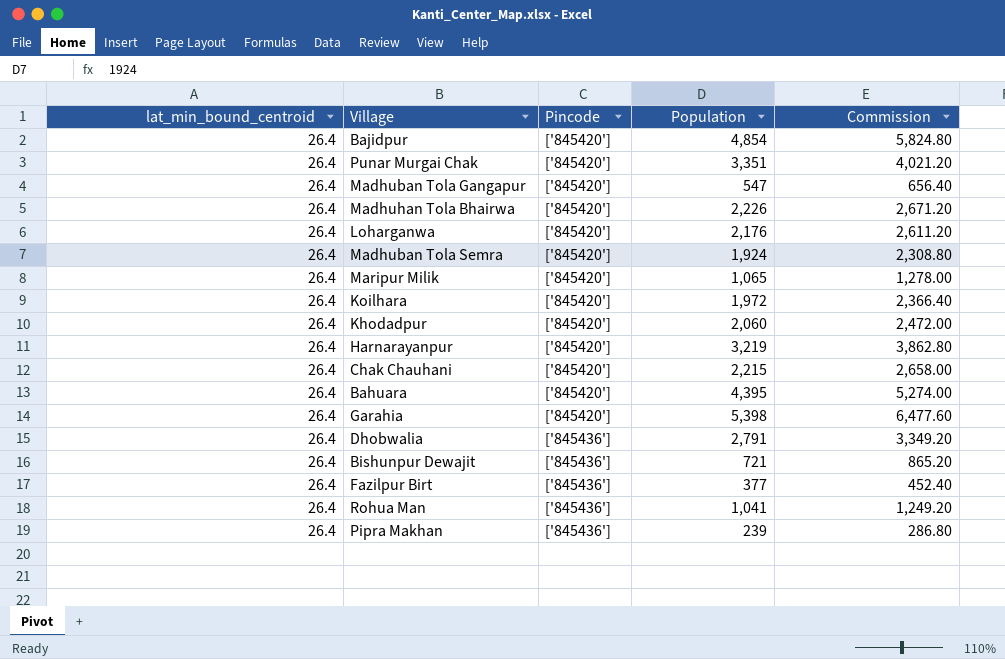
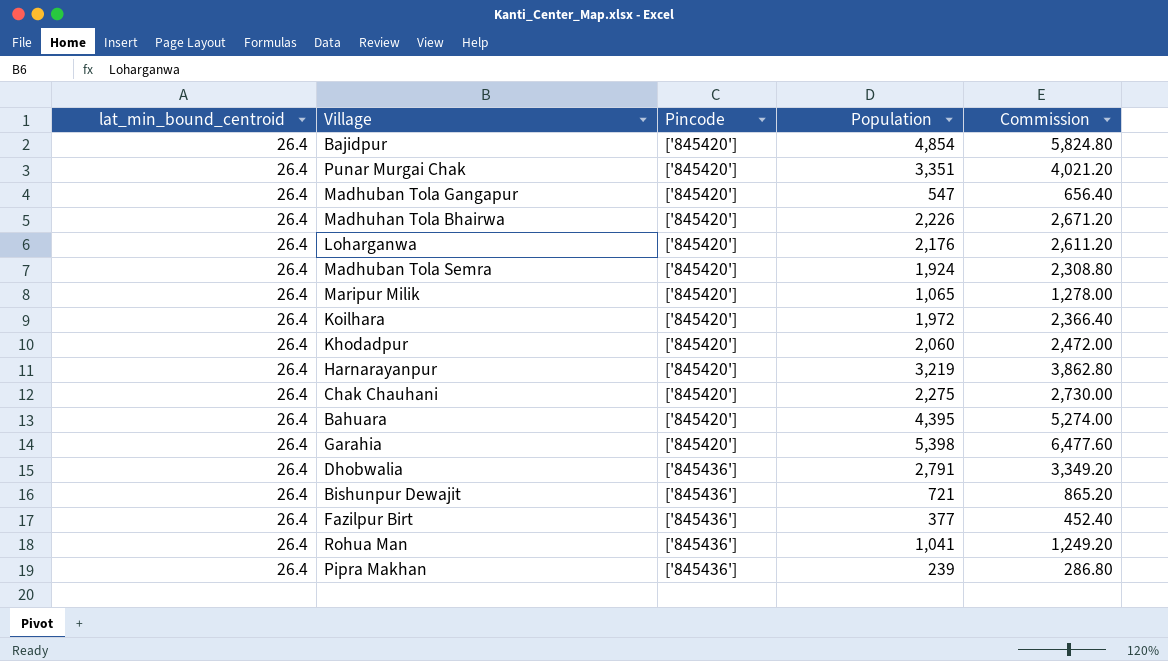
Chak Chauhani | Population: 2,215 -> 2,275
Chak Chauhani | Commission: 2,658.00 -> 2,730.00

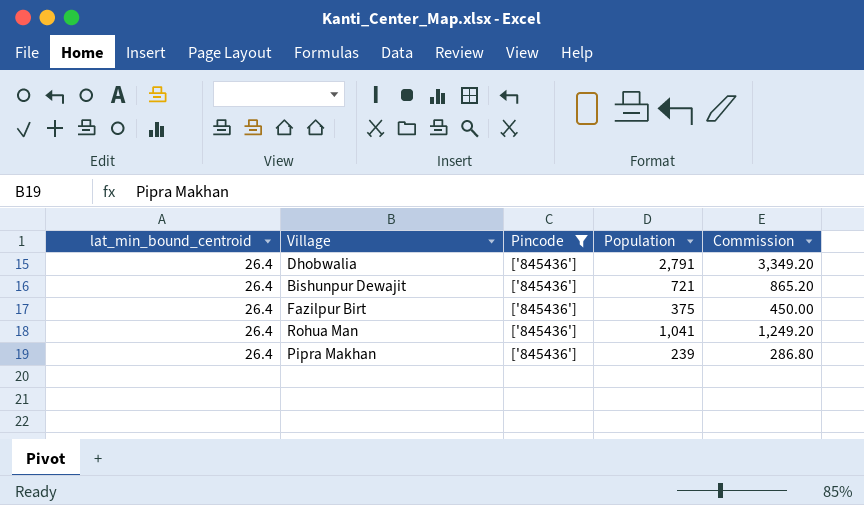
filter: none -> Pincode = ['845436']
Fazilpur Birt | Population: 377 -> 375
Fazilpur Birt | Commission: 452.40 -> 450.00

